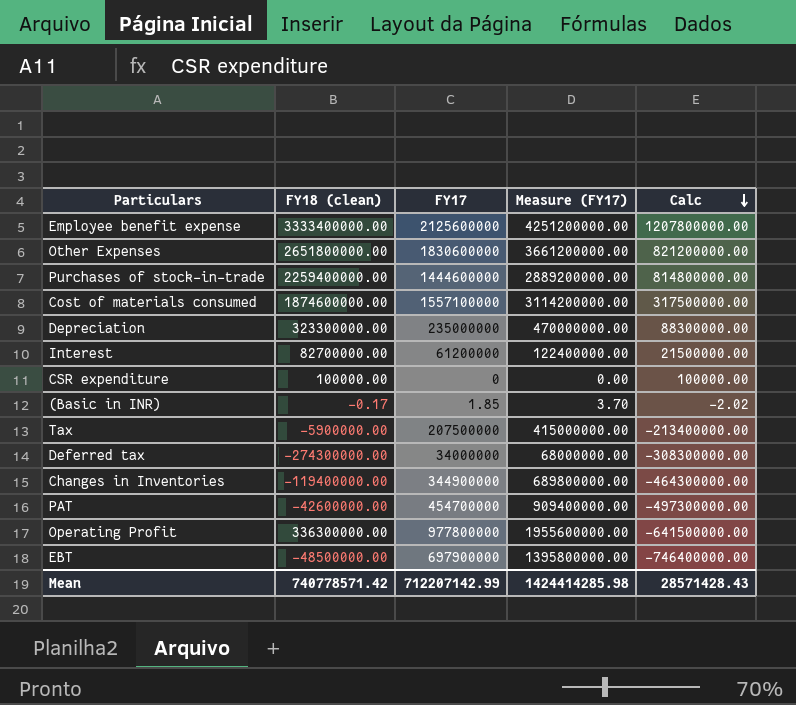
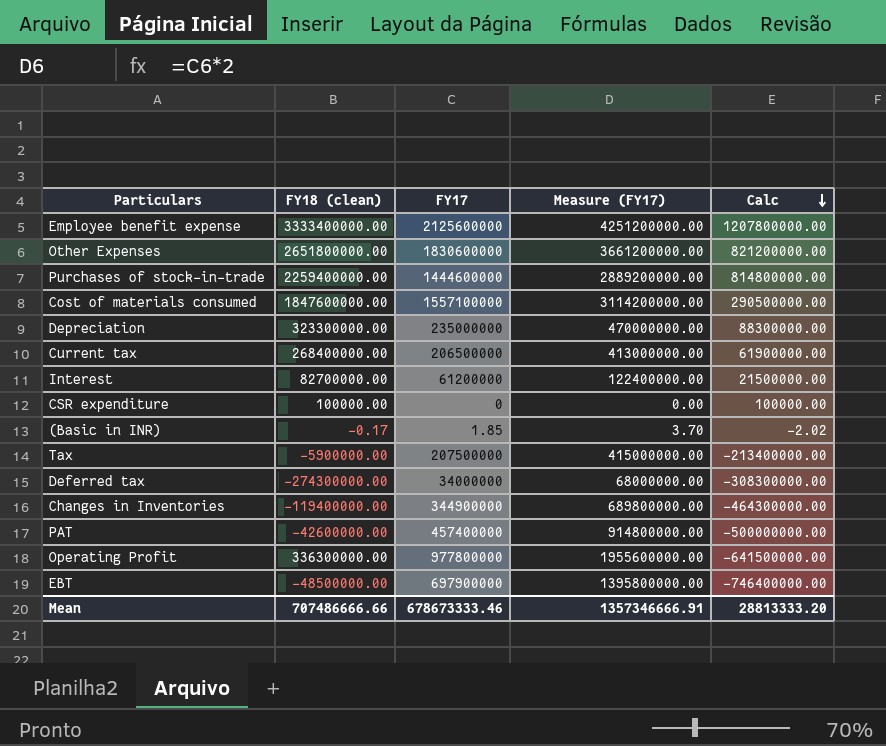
Cost of materials consumed | FY18 (clean): 1874600000.00 -> 1847600000.00
Cost of materials consumed | Calc: 317500000.00 -> 290500000.00
row Current tax: none -> 268400000.00 | 206500000 | 413000000.00 | 61900000.00
PAT | FY17: 454700000 -> 457400000
PAT | Measure (FY17): 909400000.00 -> 914800000.00
PAT | Calc: -497300000.00 -> -500000000.00
Mean | FY18 (clean): 740778571.42 -> 707486666.66
Mean | FY17: 712207142.99 -> 678673333.46
Mean | Measure (FY17): 1424414285.98 -> 1357346666.91
Mean | Calc: 28571428.43 -> 28813333.20

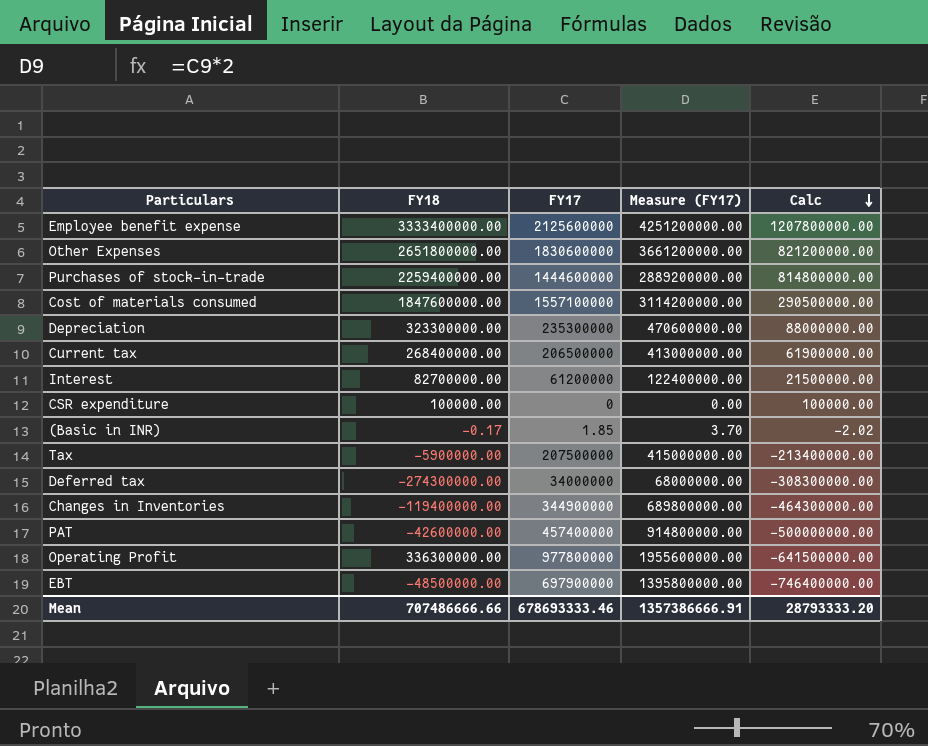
column name: FY18 (clean) -> FY18
Depreciation | FY17: 235000000 -> 235300000
Depreciation | Measure (FY17): 470000000.00 -> 470600000.00
Depreciation | Calc: 88300000.00 -> 88000000.00
Mean | FY17: 678673333.46 -> 678693333.46
Mean | Measure (FY17): 1357346666.91 -> 1357386666.91
Mean | Calc: 28813333.20 -> 28793333.20

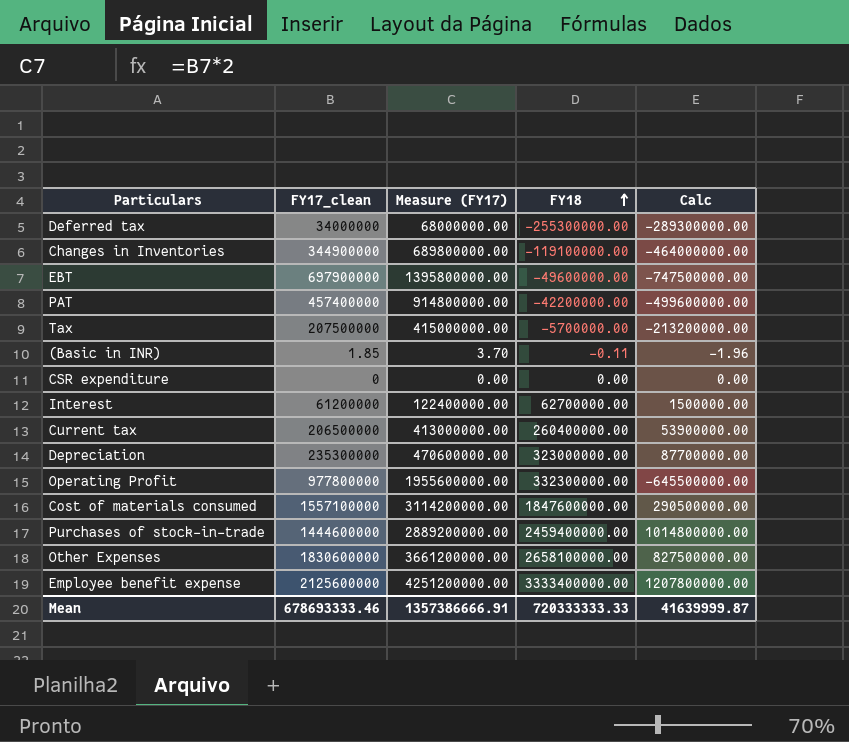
row order: Calc descending -> FY18 ascending
column name: FY17 -> FY17_clean
column FY18 | position: 2 -> 4
Deferred tax | FY18: -274300000.00 -> -255300000.00
Deferred tax | Calc: -308300000.00 -> -289300000.00
Changes in Inventories | FY18: -119400000.00 -> -119100000.00
Changes in Inventories | Calc: -464300000.00 -> -464000000.00
EBT | FY18: -48500000.00 -> -49600000.00
EBT | Calc: -746400000.00 -> -747500000.00
PAT | FY18: -42600000.00 -> -42200000.00
PAT | Calc: -500000000.00 -> -499600000.00
Tax | FY18: -5900000.00 -> -5700000.00
Tax | Calc: -213400000.00 -> -213200000.00
(Basic in INR) | FY18: -0.17 -> -0.11
(Basic in INR) | Calc: -2.02 -> -1.96
CSR expenditure | FY18: 100000.00 -> 0.00
CSR expenditure | Calc: 100000.00 -> 0.00
Interest | FY18: 82700000.00 -> 62700000.00
Interest | Calc: 21500000.00 -> 1500000.00
Current tax | FY18: 268400000.00 -> 260400000.00
Current tax | Calc: 61900000.00 -> 53900000.00
Depreciation | FY18: 323300000.00 -> 323000000.00
Depreciation | Calc: 88000000.00 -> 87700000.00
Operating Profit | FY18: 336300000.00 -> 332300000.00
Operating Profit | Calc: -641500000.00 -> -645500000.00
Purchases of stock-in-trade | FY18: 2259400000.00 -> 2459400000.00
Purchases of stock-in-trade | Calc: 814800000.00 -> 1014800000.00
Other Expenses | FY18: 2651800000.00 -> 2658100000.00
Other Expenses | Calc: 821200000.00 -> 827500000.00
Mean | FY18: 707486666.66 -> 720333333.33
Mean | Calc: 28793333.20 -> 41639999.87

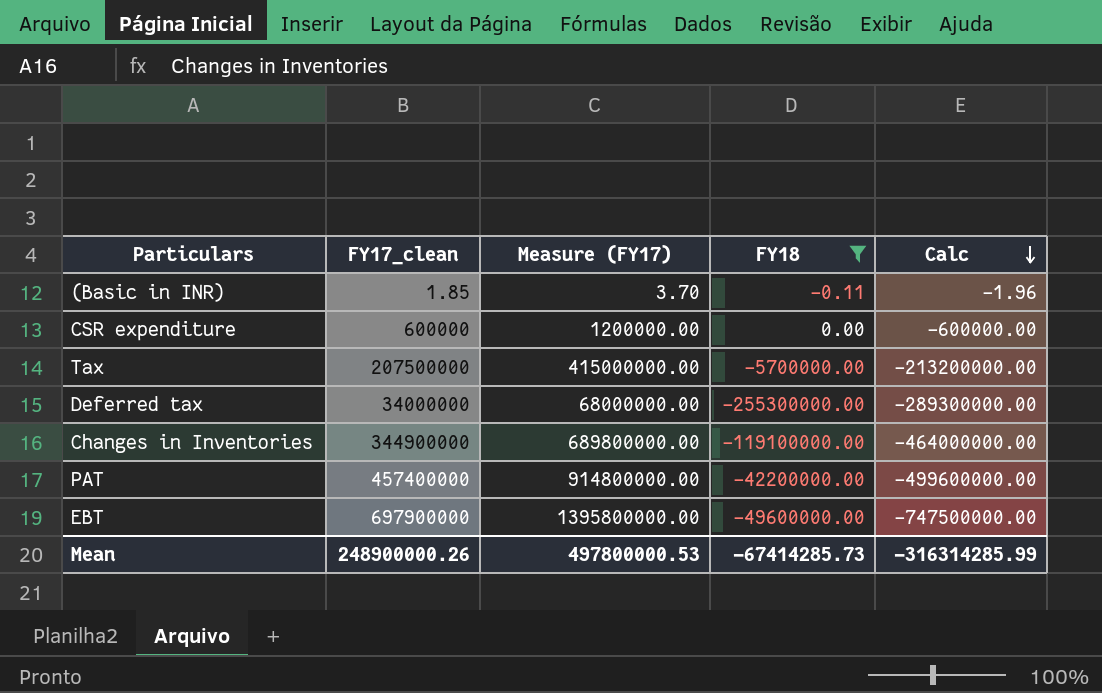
filter: none -> FY18 <= 0.00
row order: FY18 ascending -> Calc descending
CSR expenditure | FY17_clean: 0 -> 600000
CSR expenditure | Measure (FY17): 0.00 -> 1200000.00
CSR expenditure | Calc: 0.00 -> -600000.00
Mean | FY17_clean: 678693333.46 -> 248900000.26
Mean | Measure (FY17): 1357386666.91 -> 497800000.53
Mean | FY18: 720333333.33 -> -67414285.73
Mean | Calc: 41639999.87 -> -316314285.99

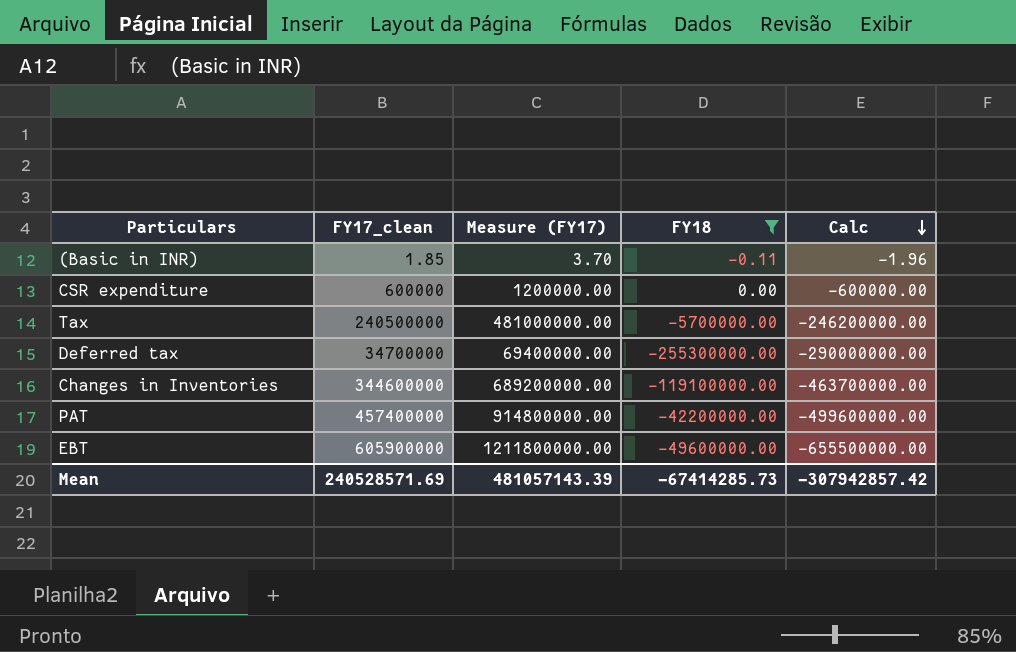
Tax | FY17_clean: 207500000 -> 240500000
Tax | Measure (FY17): 415000000.00 -> 481000000.00
Tax | Calc: -213200000.00 -> -246200000.00
Deferred tax | FY17_clean: 34000000 -> 34700000
Deferred tax | Measure (FY17): 68000000.00 -> 69400000.00
Deferred tax | Calc: -289300000.00 -> -290000000.00
Changes in Inventories | FY17_clean: 344900000 -> 344600000
Changes in Inventories | Measure (FY17): 689800000.00 -> 689200000.00
Changes in Inventories | Calc: -464000000.00 -> -463700000.00
EBT | FY17_clean: 697900000 -> 605900000
EBT | Measure (FY17): 1395800000.00 -> 1211800000.00
EBT | Calc: -747500000.00 -> -655500000.00
Mean | FY17_clean: 248900000.26 -> 240528571.69
Mean | Measure (FY17): 497800000.53 -> 481057143.39
Mean | Calc: -316314285.99 -> -307942857.42

